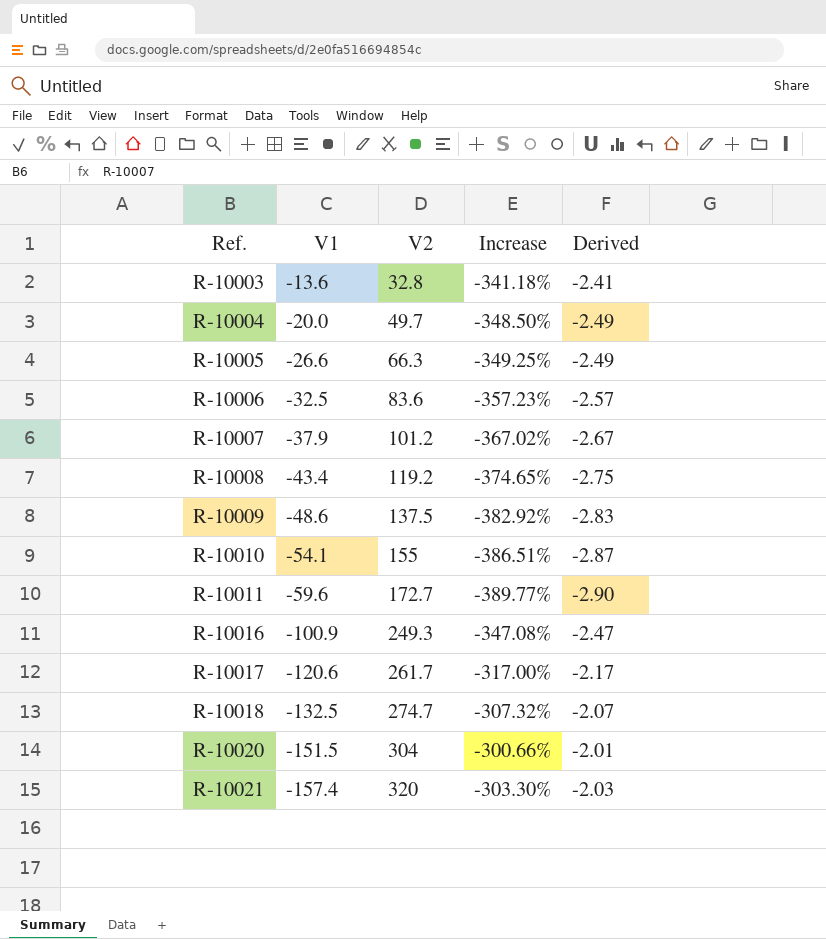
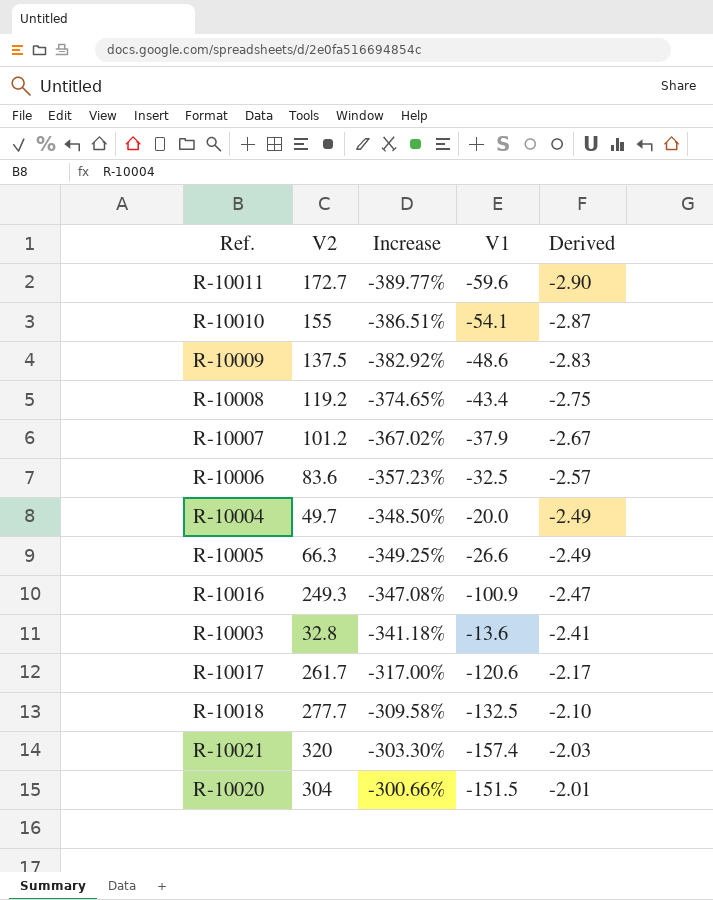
row order: Ref. ascending -> Derived ascending
column V1 | position: 2 -> 4
R-10018 | V2: 274.7 -> 277.7
R-10018 | Increase: -307.32% -> -309.58%
R-10018 | Derived: -2.07 -> -2.10

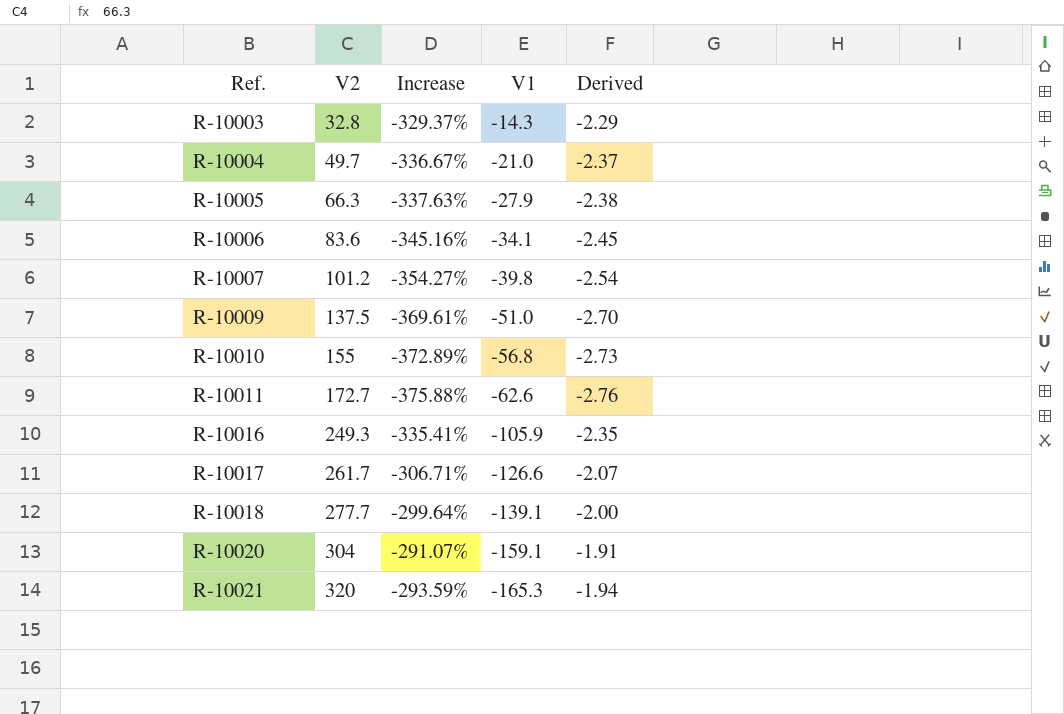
row order: Derived ascending -> Ref. ascending
row R-10008: 119.2 | -374.65% | -43.4 | -2.75 -> none
R-10003 | Increase: -341.18% -> -329.37%
R-10003 | V1: -13.6 -> -14.3
R-10003 | Derived: -2.41 -> -2.29
R-10004 | Increase: -348.50% -> -336.67%
R-10004 | V1: -20.0 -> -21.0
R-10004 | Derived: -2.49 -> -2.37
R-10005 | Increase: -349.25% -> -337.63%
R-10005 | V1: -26.6 -> -27.9
R-10005 | Derived: -2.49 -> -2.38
R-10006 | Increase: -357.23% -> -345.16%
R-10006 | V1: -32.5 -> -34.1
R-10006 | Derived: -2.57 -> -2.45
R-10007 | Increase: -367.02% -> -354.27%
R-10007 | V1: -37.9 -> -39.8
R-10007 | Derived: -2.67 -> -2.54
R-10009 | Increase: -382.92% -> -369.61%
R-10009 | V1: -48.6 -> -51.0
R-10009 | Derived: -2.83 -> -2.70
R-10010 | Increase: -386.51% -> -372.89%
R-10010 | V1: -54.1 -> -56.8
R-10010 | Derived: -2.87 -> -2.73
R-10011 | Increase: -389.77% -> -375.88%
R-10011 | V1: -59.6 -> -62.6
R-10011 | Derived: -2.90 -> -2.76
R-10016 | Increase: -347.08% -> -335.41%
R-10016 | V1: -100.9 -> -105.9
R-10016 | Derived: -2.47 -> -2.35
R-10017 | Increase: -317.00% -> -306.71%
R-10017 | V1: -120.6 -> -126.6
R-10017 | Derived: -2.17 -> -2.07
R-10018 | Increase: -309.58% -> -299.64%
R-10018 | V1: -132.5 -> -139.1
R-10018 | Derived: -2.10 -> -2.00
R-10020 | Increase: -300.66% -> -291.07%
R-10020 | V1: -151.5 -> -159.1
R-10020 | Derived: -2.01 -> -1.91
R-10021 | Increase: -303.30% -> -293.59%
R-10021 | V1: -157.4 -> -165.3
R-10021 | Derived: -2.03 -> -1.94

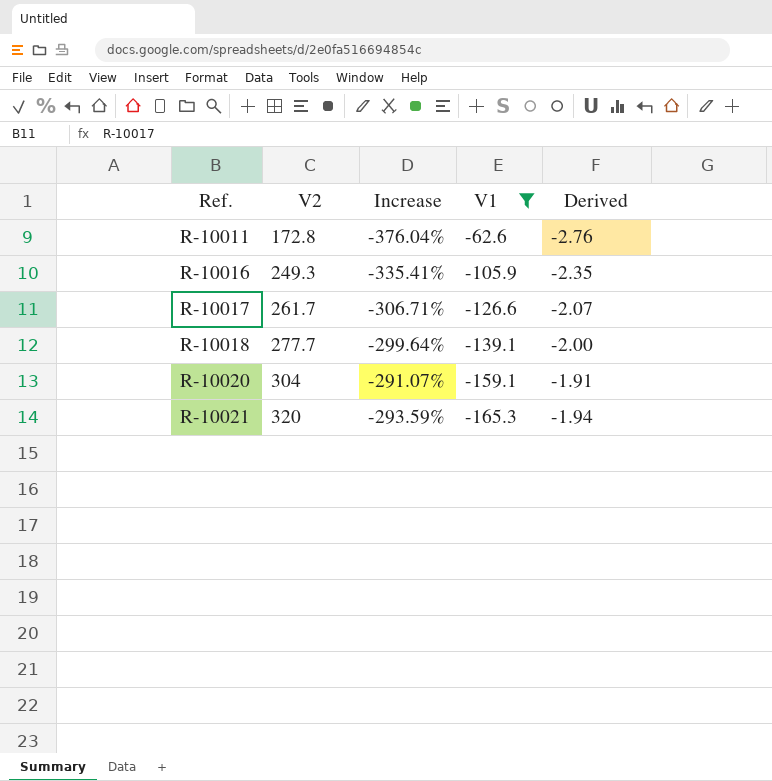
filter: none -> V1 <= -62.6
R-10011 | V2: 172.7 -> 172.8
R-10011 | Increase: -375.88% -> -376.04%

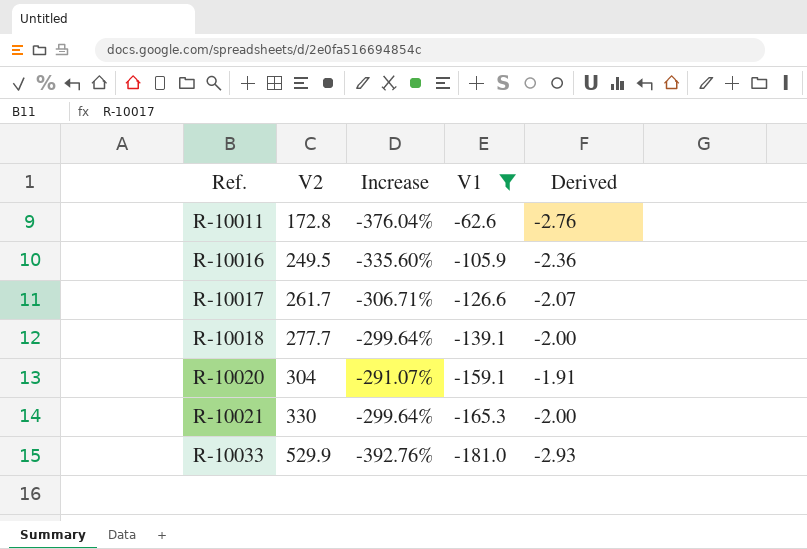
R-10016 | V2: 249.3 -> 249.5
R-10016 | Increase: -335.41% -> -335.60%
R-10016 | Derived: -2.35 -> -2.36
R-10021 | V2: 320 -> 330
R-10021 | Increase: -293.59% -> -299.64%
R-10021 | Derived: -1.94 -> -2.00
row R-10033: none -> 529.9 | -392.76% | -181.0 | -2.93

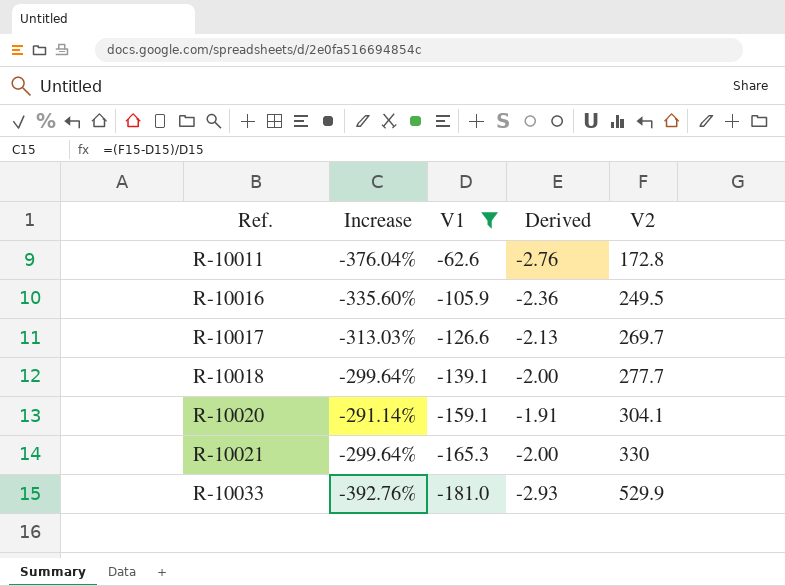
column V2 | position: 2 -> 5
R-10017 | Increase: -306.71% -> -313.03%
R-10017 | Derived: -2.07 -> -2.13
R-10017 | V2: 261.7 -> 269.7
R-10020 | Increase: -291.07% -> -291.14%
R-10020 | V2: 304 -> 304.1

